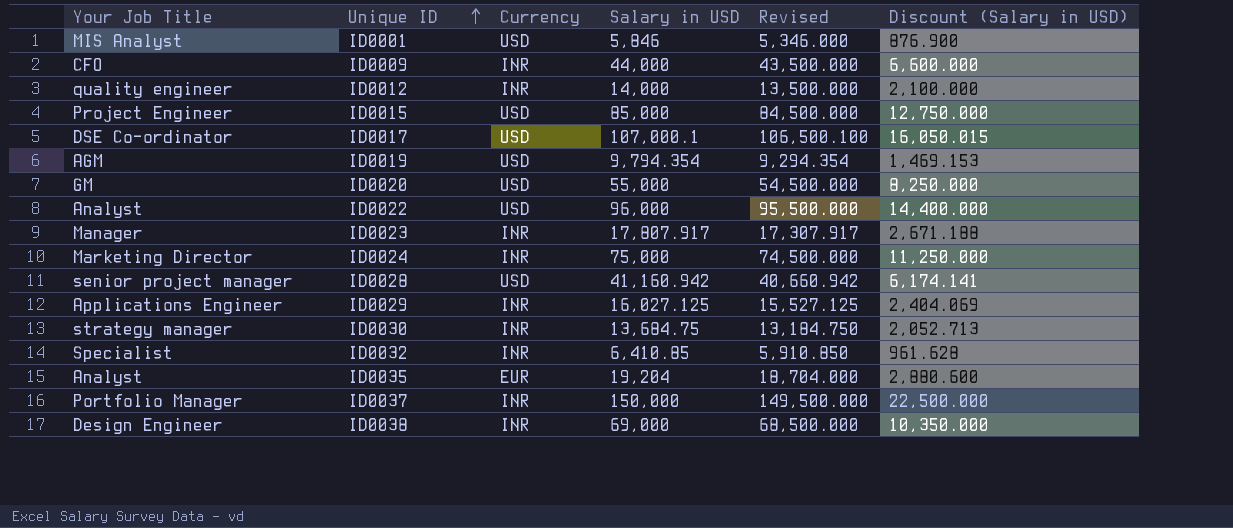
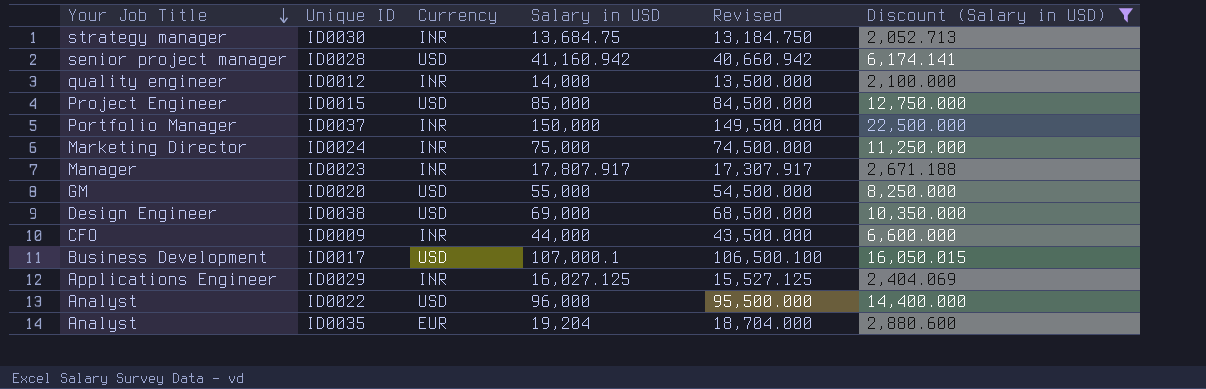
filter: none -> Discount (Salary in USD) >= 2,052.713
row order: Unique ID ascending -> Your Job Title descending
ID0038 | Currency: INR -> USD
ID0017 | Your Job Title: DSE Co-ordinator -> Business Development

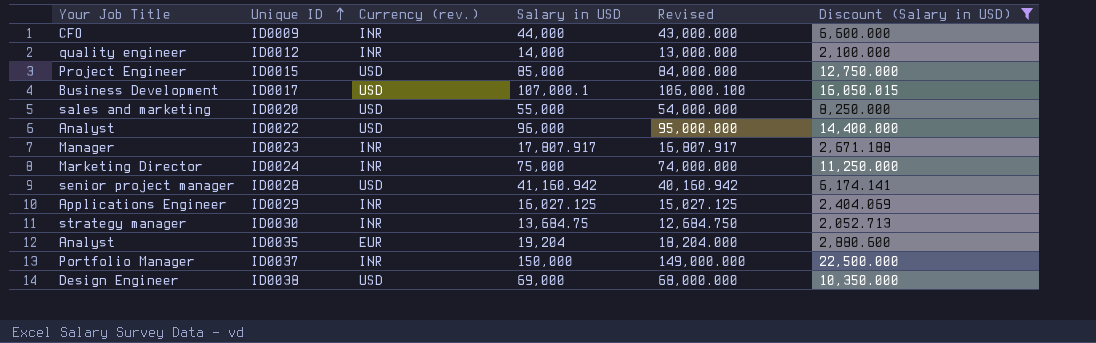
row order: Your Job Title descending -> Unique ID ascending
column name: Currency -> Currency (rev.)
column Revised | formula: [Salary in USD] - 500 -> [Salary in USD] - 1000
ID0020 | Your Job Title: GM -> sales and marketing

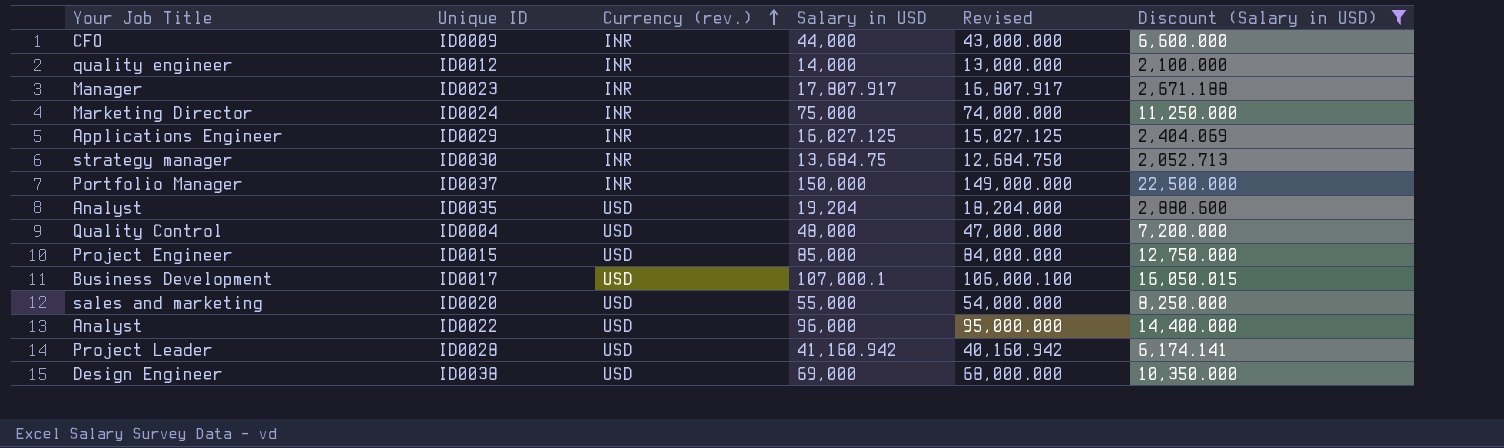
row order: Unique ID ascending -> Currency (rev.) ascending
ID0035 | Currency (rev.): EUR -> USD
row ID0004: none -> Quality Control | USD | 48,000 | 47,000.000 | 7,200.000
ID0028 | Your Job Title: senior project manager -> Project Leader

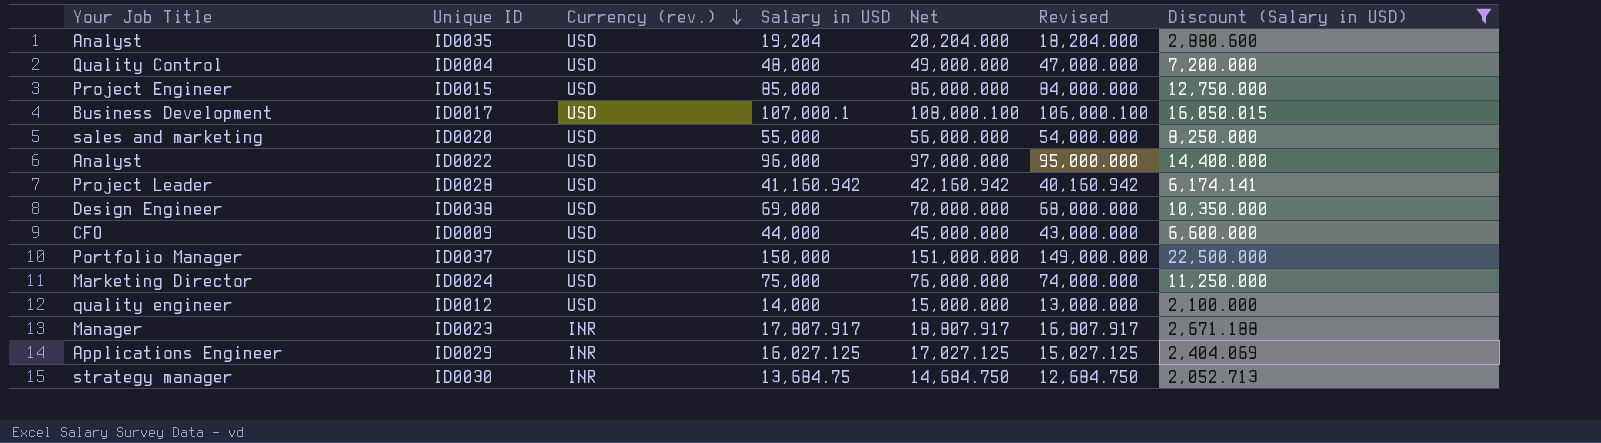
row order: Currency (rev.) ascending -> Currency (rev.) descending
column Net | formula: none -> [Salary in USD] + 1000
ID0009 | Currency (rev.): INR -> USD
ID0037 | Currency (rev.): INR -> USD
ID0024 | Currency (rev.): INR -> USD
ID0012 | Currency (rev.): INR -> USD

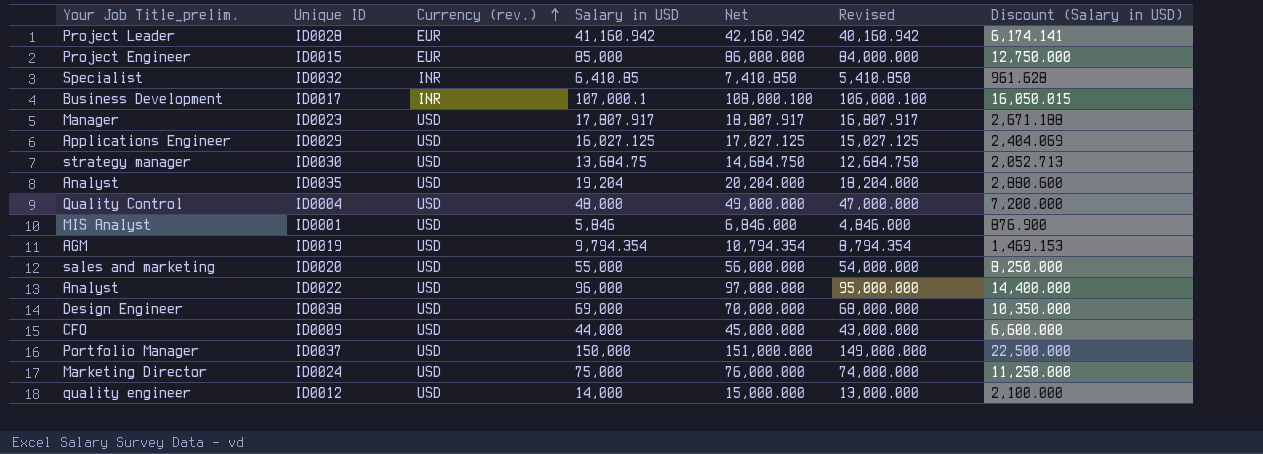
filter: Discount (Salary in USD) >= 2,052.713 -> none
row order: Currency (rev.) descending -> Currency (rev.) ascending
column name: Your Job Title -> Your Job Title_prelim.
ID0028 | Currency (rev.): USD -> EUR
ID0015 | Currency (rev.): USD -> EUR
ID0017 | Currency (rev.): USD -> INR
ID0023 | Currency (rev.): INR -> USD
ID0029 | Currency (rev.): INR -> USD
ID0030 | Currency (rev.): INR -> USD

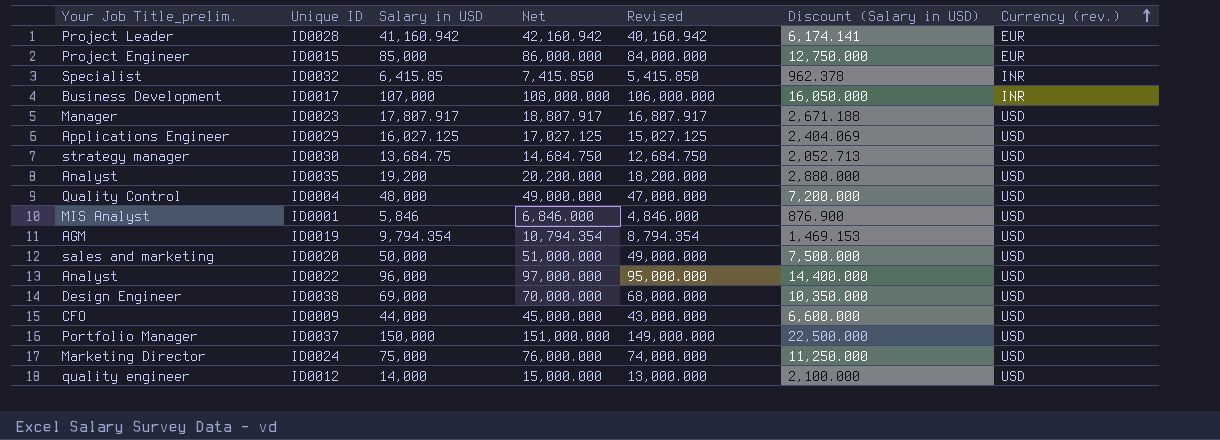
column Currency (rev.) | position: 3 -> 7
ID0032 | Salary in USD: 6,410.85 -> 6,415.85
ID0032 | Net: 7,410.850 -> 7,415.850
ID0032 | Revised: 5,410.850 -> 5,415.850
ID0032 | Discount (Salary in USD): 961.628 -> 962.378
ID0017 | Salary in USD: 107,000.1 -> 107,000
ID0017 | Net: 108,000.100 -> 108,000.000
ID0017 | Revised: 106,000.100 -> 106,000.000
ID0017 | Discount (Salary in USD): 16,050.015 -> 16,050.000
ID0035 | Salary in USD: 19,204 -> 19,200
ID0035 | Net: 20,204.000 -> 20,200.000
ID0035 | Revised: 18,204.000 -> 18,200.000
ID0035 | Discount (Salary in USD): 2,880.600 -> 2,880.000
ID0020 | Salary in USD: 55,000 -> 50,000
ID0020 | Net: 56,000.000 -> 51,000.000
ID0020 | Revised: 54,000.000 -> 49,000.000
ID0020 | Discount (Salary in USD): 8,250.000 -> 7,500.000

